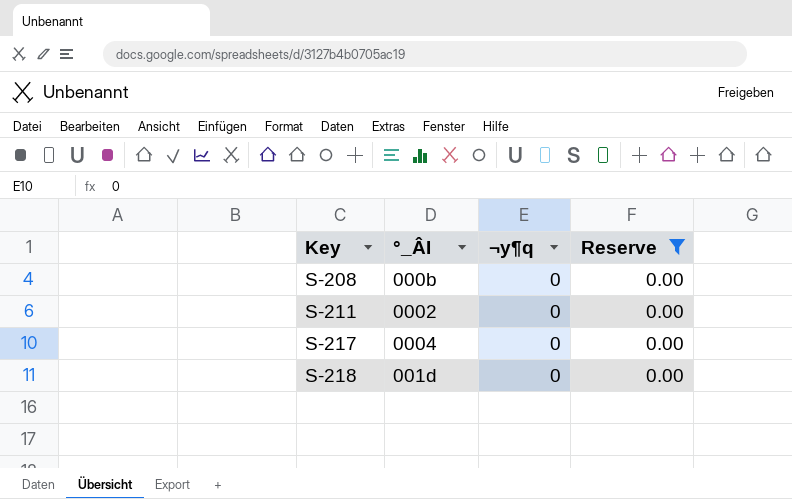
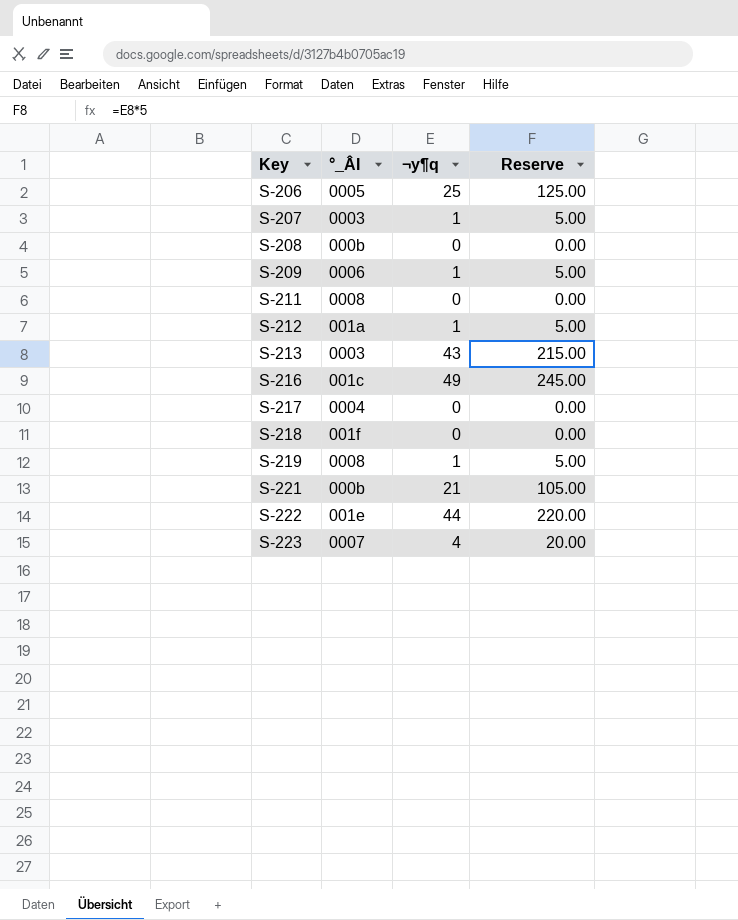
filter: Reserve = 0.00 -> none
S-211 | °_ÂI: 0002 -> 0008
S-218 | °_ÂI: 001d -> 001f

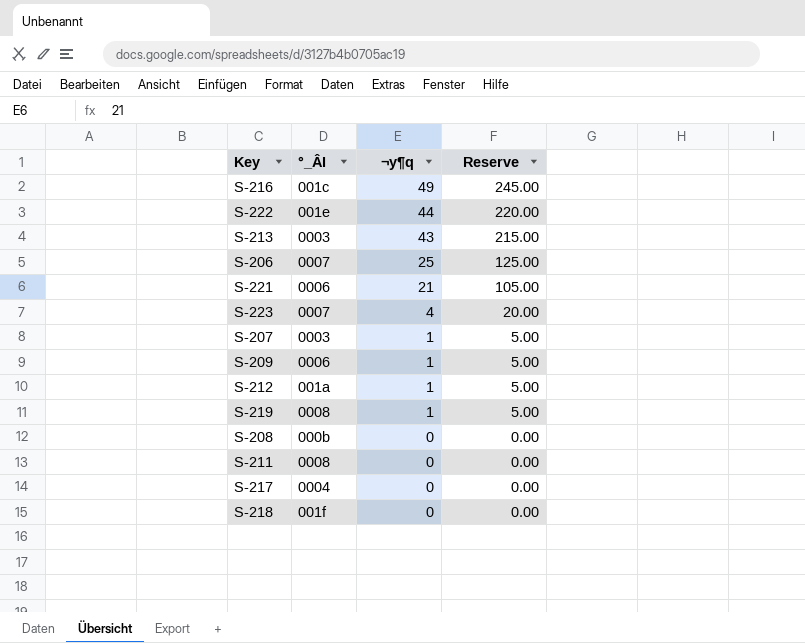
row order: Key ascending -> ¬y¶q descending
S-206 | °_ÂI: 0005 -> 0007
S-221 | °_ÂI: 000b -> 0006

